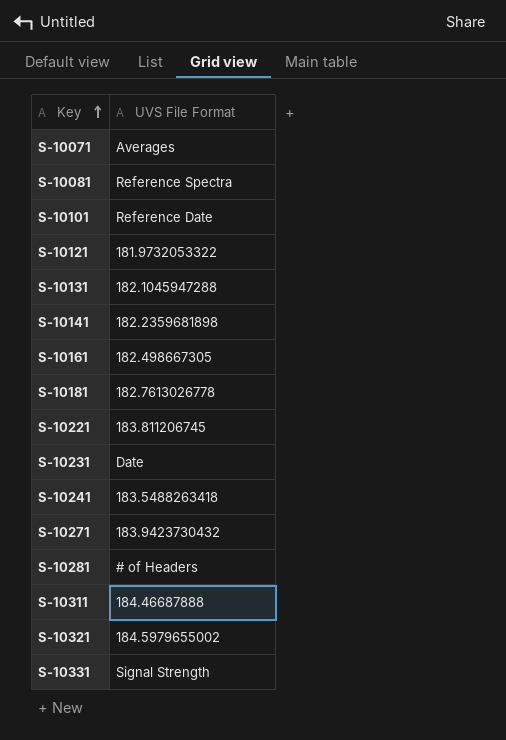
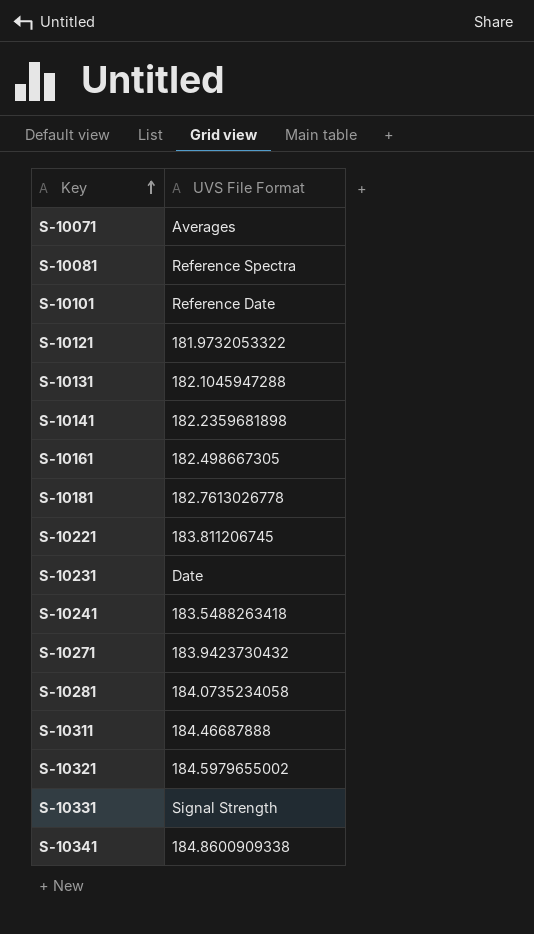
S-10281 | UVS File Format: # of Headers -> 184.0735234058
row S-10341: none -> 184.8600909338

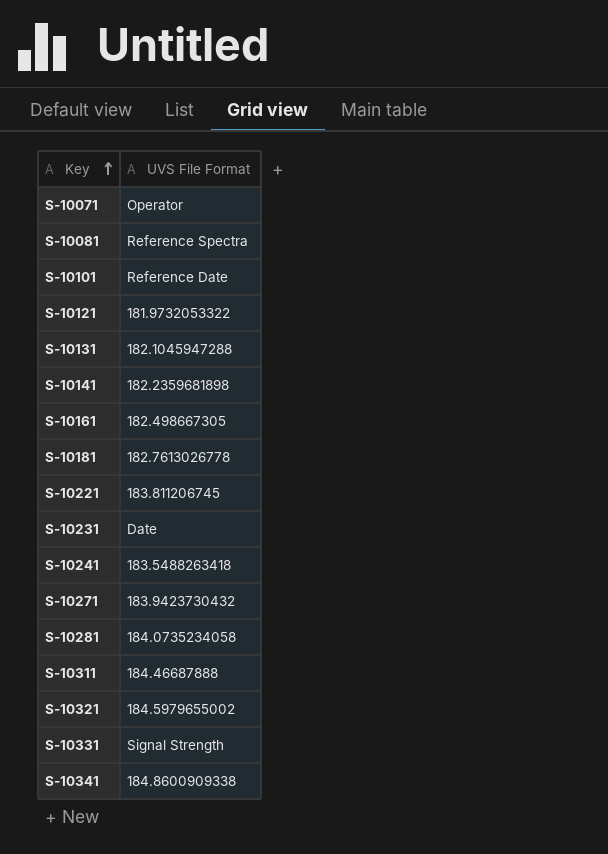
S-10071 | UVS File Format: Averages -> Operator

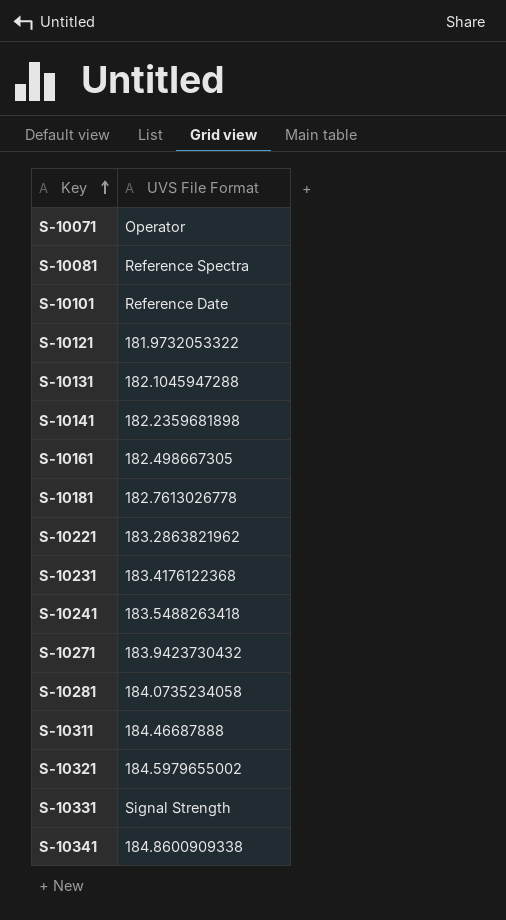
S-10221 | UVS File Format: 183.811206745 -> 183.2863821962
S-10231 | UVS File Format: Date -> 183.4176122368

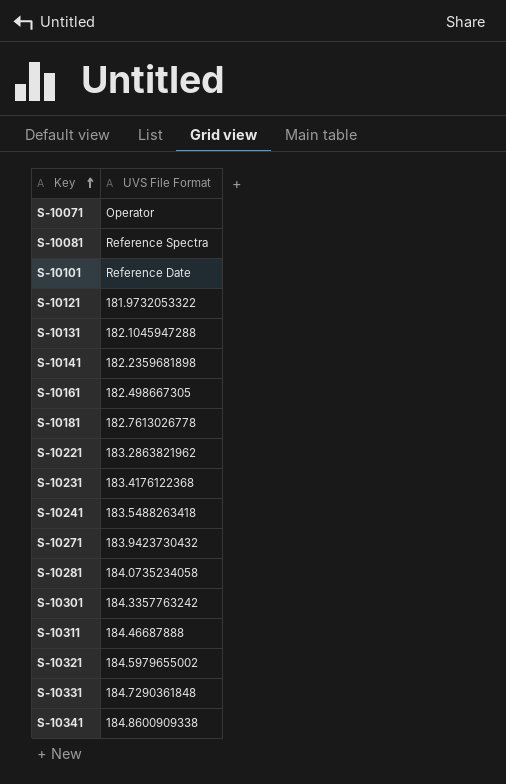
row S-10301: none -> 184.3357763242
S-10331 | UVS File Format: Signal Strength -> 184.7290361848

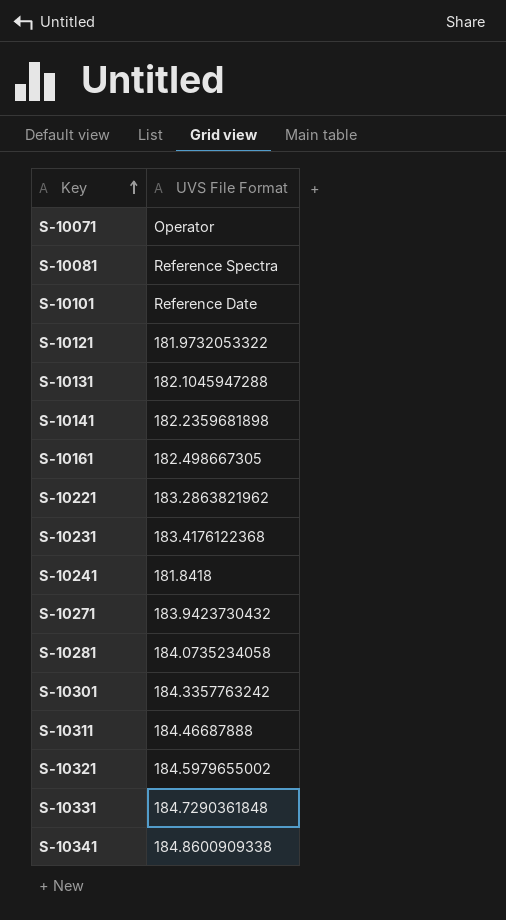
row S-10181: 182.7613026778 -> none
S-10241 | UVS File Format: 183.5488263418 -> 181.8418

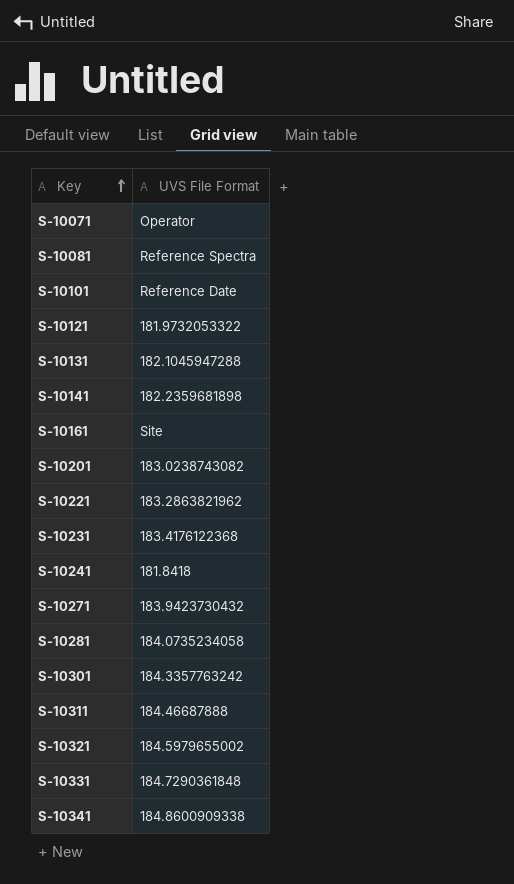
S-10161 | UVS File Format: 182.498667305 -> Site
row S-10201: none -> 183.0238743082

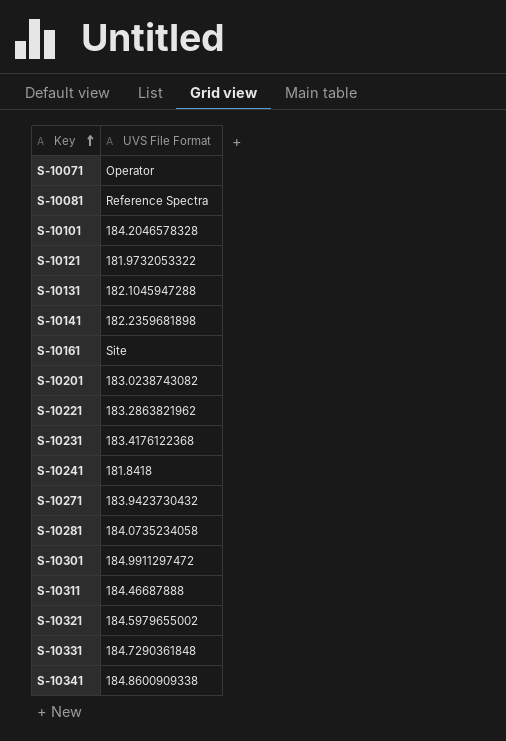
S-10101 | UVS File Format: Reference Date -> 184.2046578328
S-10301 | UVS File Format: 184.3357763242 -> 184.9911297472

